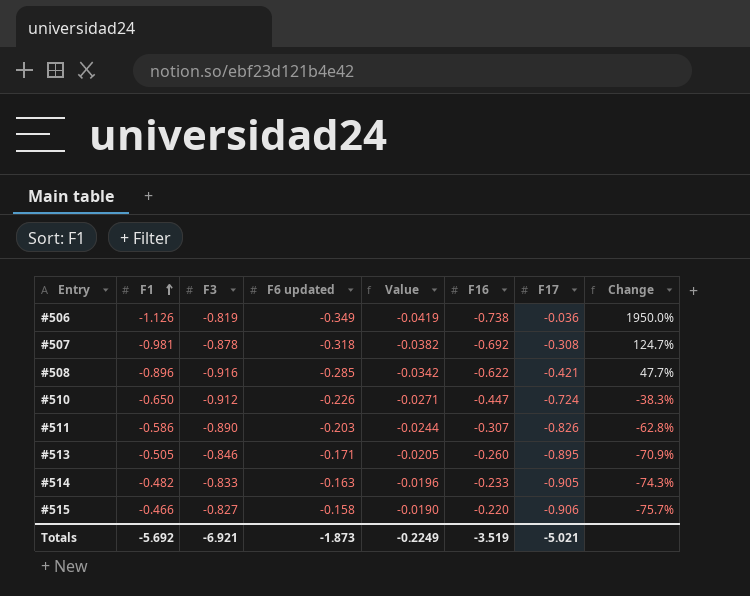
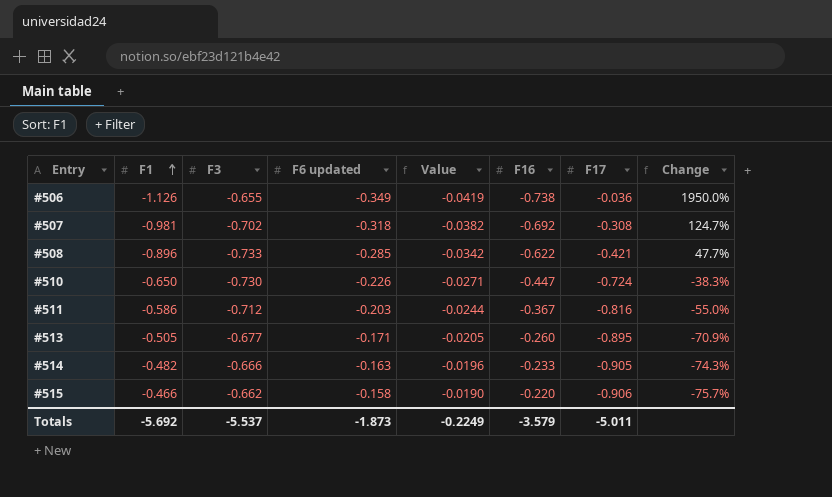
#506 | F3: -0.819 -> -0.655
#507 | F3: -0.878 -> -0.702
#508 | F3: -0.916 -> -0.733
#510 | F3: -0.912 -> -0.730
#511 | F3: -0.890 -> -0.712
#511 | F16: -0.307 -> -0.367
#511 | F17: -0.826 -> -0.816
#511 | Change: -62.8% -> -55.0%
#513 | F3: -0.846 -> -0.677
#514 | F3: -0.833 -> -0.666
#515 | F3: -0.827 -> -0.662
Totals | F3: -6.921 -> -5.537
Totals | F16: -3.519 -> -3.579
Totals | F17: -5.021 -> -5.011

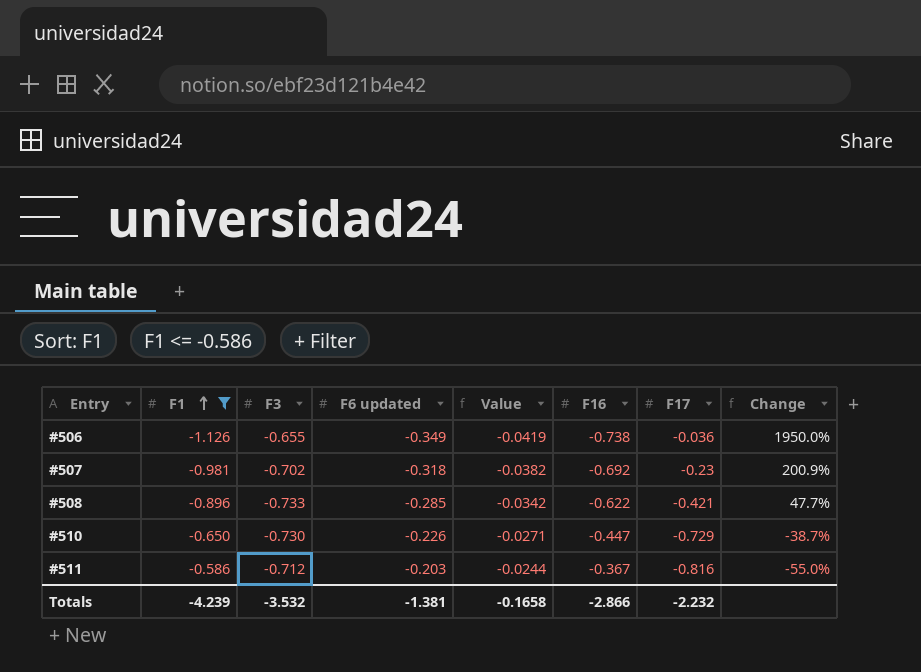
filter: none -> F1 <= -0.586
#507 | F17: -0.308 -> -0.23
#507 | Change: 124.7% -> 200.9%
#510 | F17: -0.724 -> -0.729
#510 | Change: -38.3% -> -38.7%
Totals | F1: -5.692 -> -4.239
Totals | F3: -5.537 -> -3.532
Totals | F6 updated: -1.873 -> -1.381
Totals | Value: -0.2249 -> -0.1658
Totals | F16: -3.579 -> -2.866
Totals | F17: -5.011 -> -2.232

